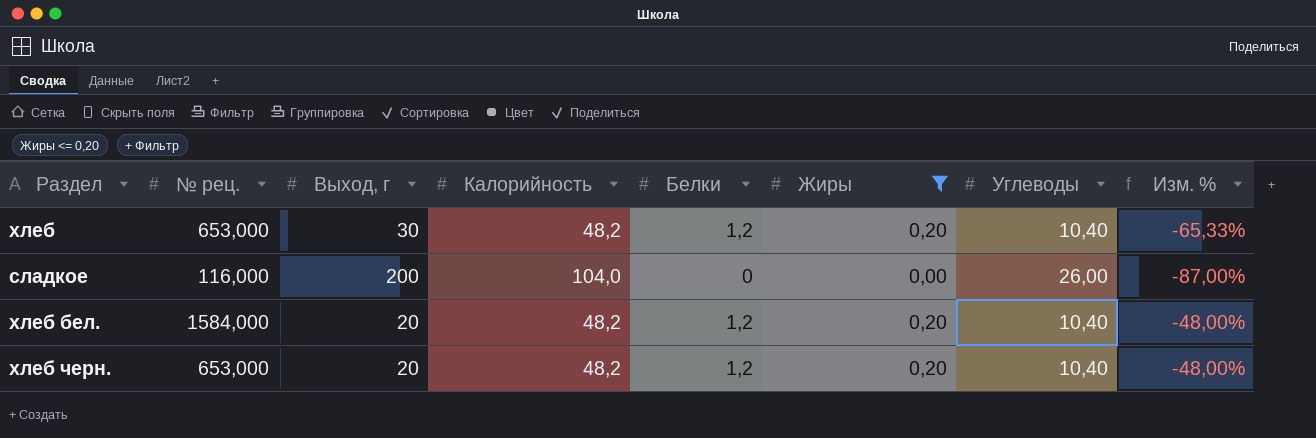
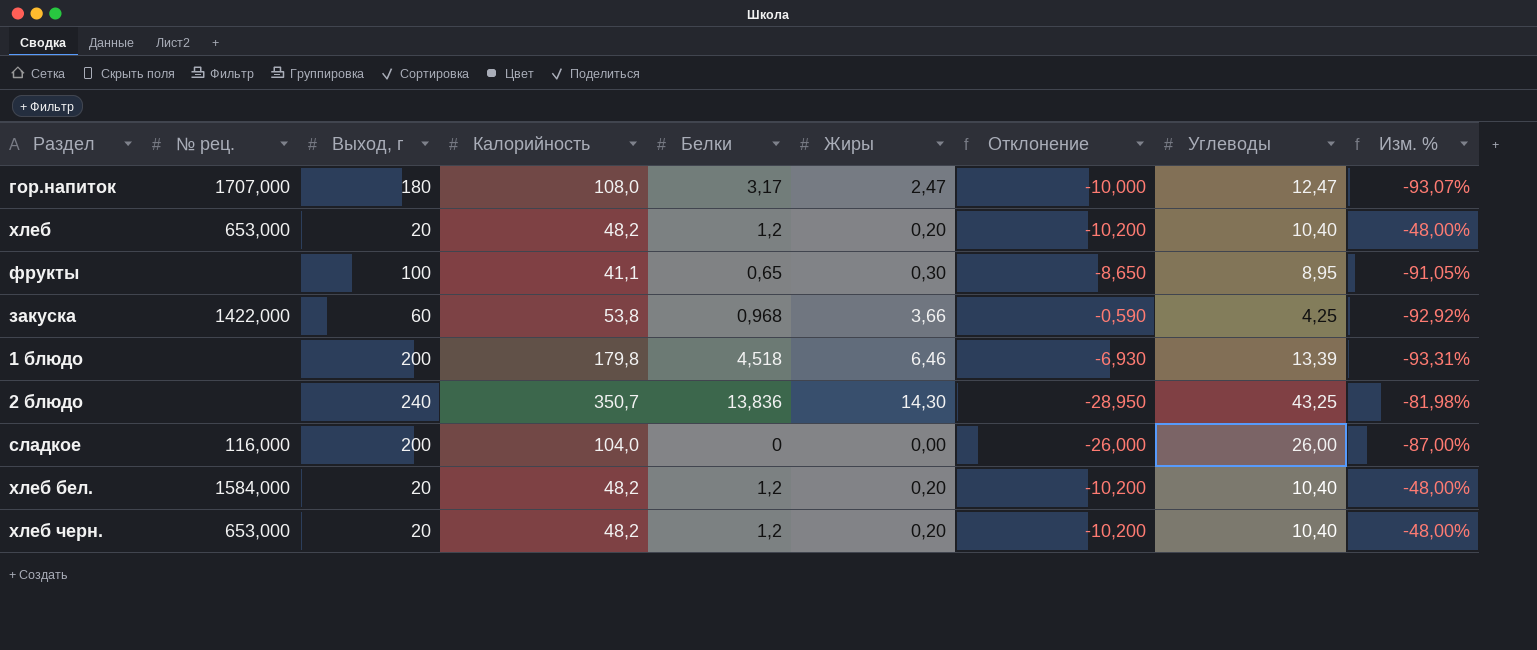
filter: Жиры <= 0,20 -> none
column Отклонение | formula: none -> [Жиры] - [Углеводы]
хлеб | Выход, г: 30 -> 20
хлеб | Изм. %: -65,33% -> -48,00%

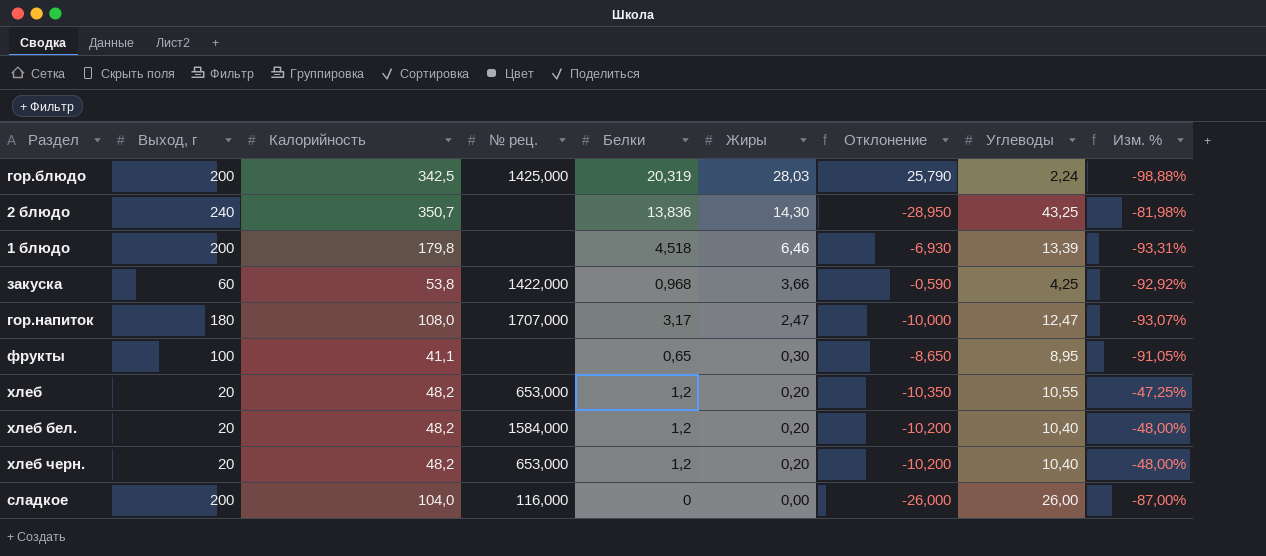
row order: none -> Жиры descending
column № рец. | position: 2 -> 4
row гор.блюдо: none -> 200 | 342,5 | 1425,000 | 20,319 | 28,03 | 25,790 | 2,24 | -98,88%
хлеб | Отклонение: -10,200 -> -10,350
хлеб | Углеводы: 10,40 -> 10,55
хлеб | Изм. %: -48,00% -> -47,25%

